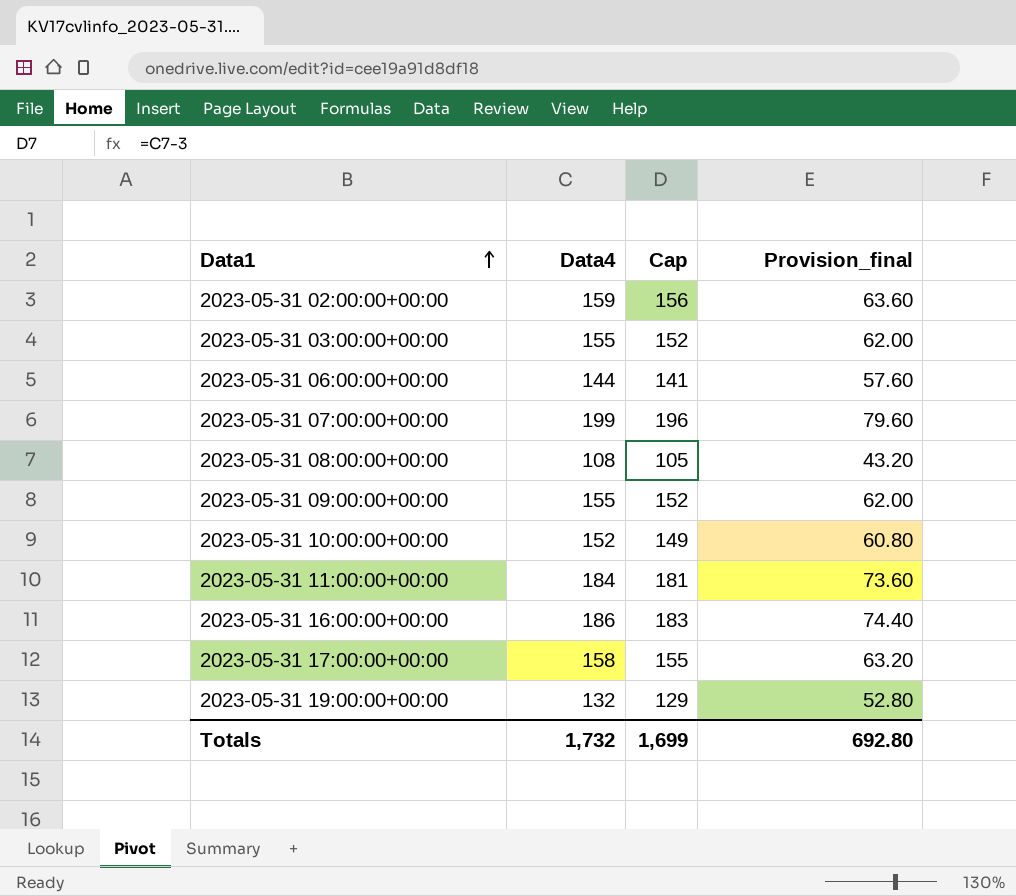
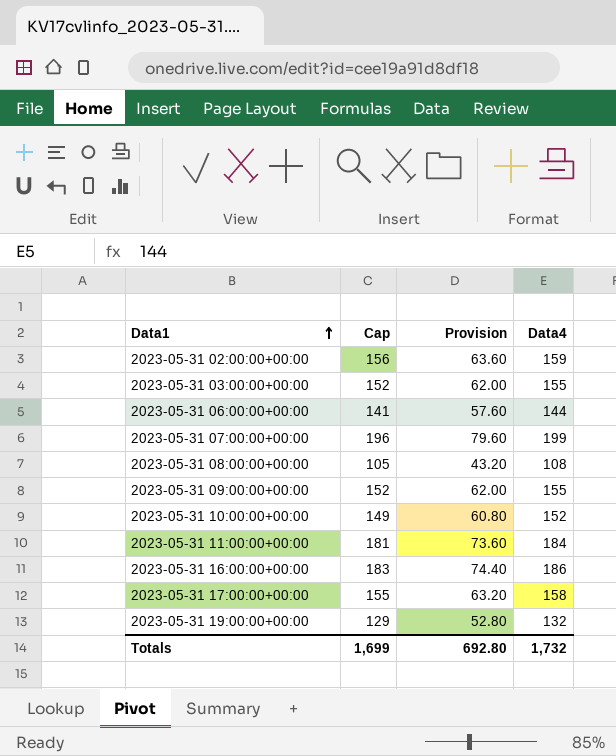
column name: Provision_final -> Provision
column Data4 | position: 2 -> 4

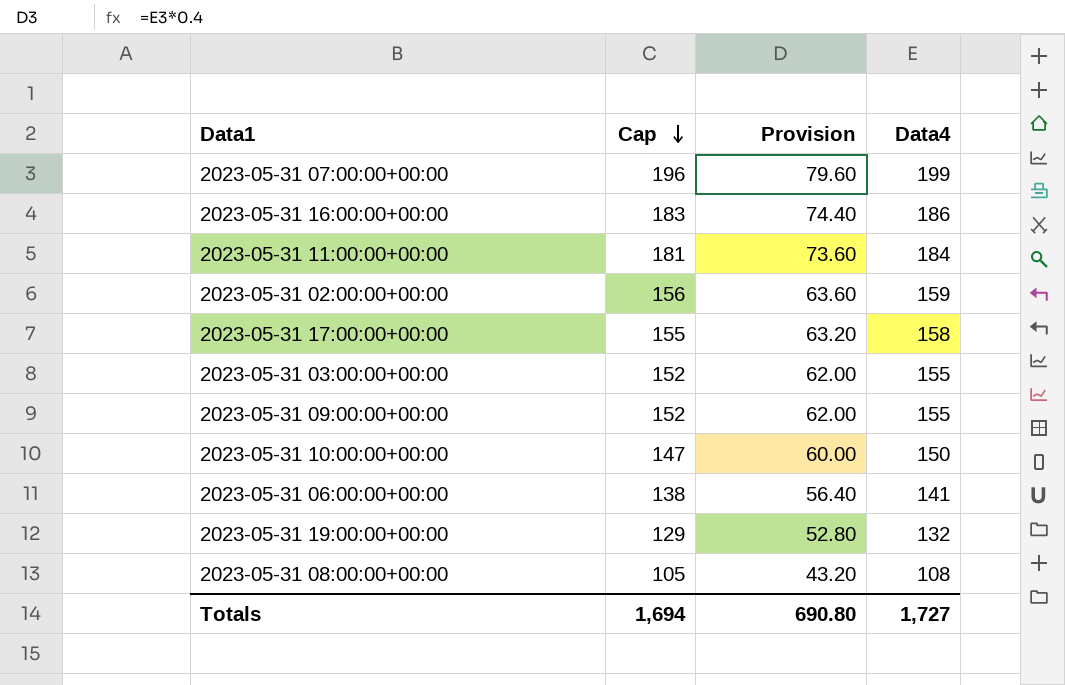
row order: Data1 ascending -> Cap descending
2023-05-31 10:00:00+00:00 | Cap: 149 -> 147
2023-05-31 10:00:00+00:00 | Provision: 60.80 -> 60.00
2023-05-31 10:00:00+00:00 | Data4: 152 -> 150
2023-05-31 06:00:00+00:00 | Cap: 141 -> 138
2023-05-31 06:00:00+00:00 | Provision: 57.60 -> 56.40
2023-05-31 06:00:00+00:00 | Data4: 144 -> 141
Totals | Cap: 1,699 -> 1,694
Totals | Provision: 692.80 -> 690.80
Totals | Data4: 1,732 -> 1,727

